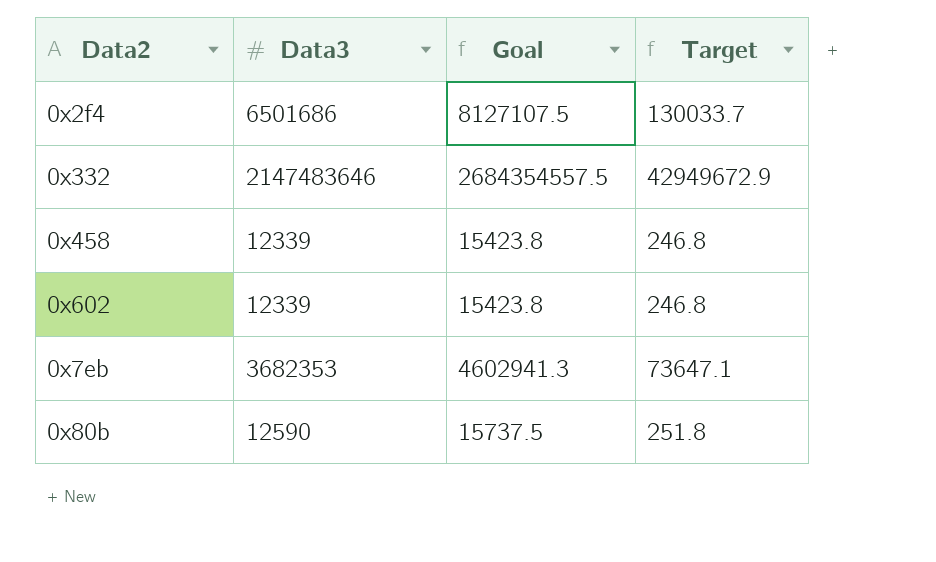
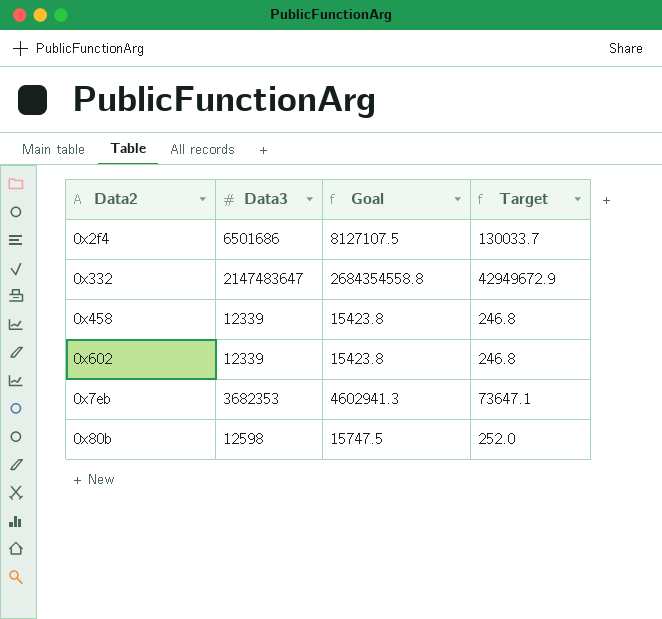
0x332 | Data3: 2147483646 -> 2147483647
0x332 | Goal: 2684354557.5 -> 2684354558.8
0x80b | Data3: 12590 -> 12598
0x80b | Goal: 15737.5 -> 15747.5
0x80b | Target: 251.8 -> 252.0

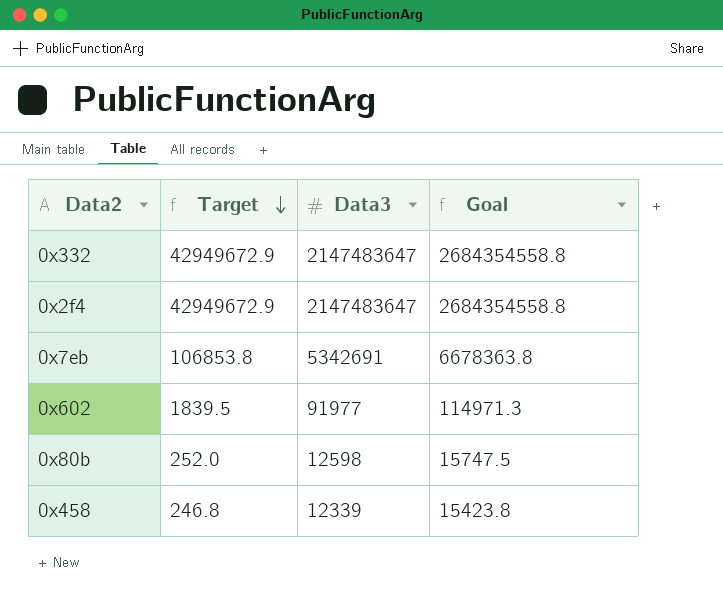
row order: none -> Target descending
column Target | position: 4 -> 2
0x2f4 | Target: 130033.7 -> 42949672.9
0x2f4 | Data3: 6501686 -> 2147483647
0x2f4 | Goal: 8127107.5 -> 2684354558.8
0x7eb | Target: 73647.1 -> 106853.8
0x7eb | Data3: 3682353 -> 5342691
0x7eb | Goal: 4602941.3 -> 6678363.8
0x602 | Target: 246.8 -> 1839.5
0x602 | Data3: 12339 -> 91977
0x602 | Goal: 15423.8 -> 114971.3

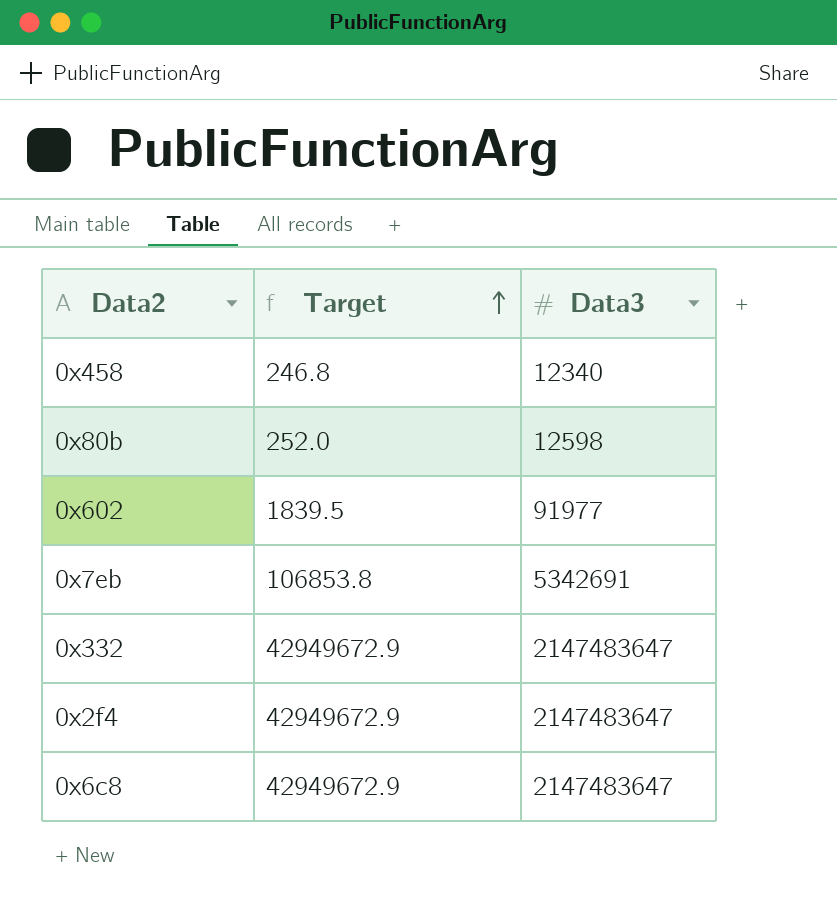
row order: Target descending -> Target ascending
column Goal | formula: [Data3] * 1.25 -> none
0x458 | Data3: 12339 -> 12340
row 0x6c8: none -> 42949672.9 | 2147483647

